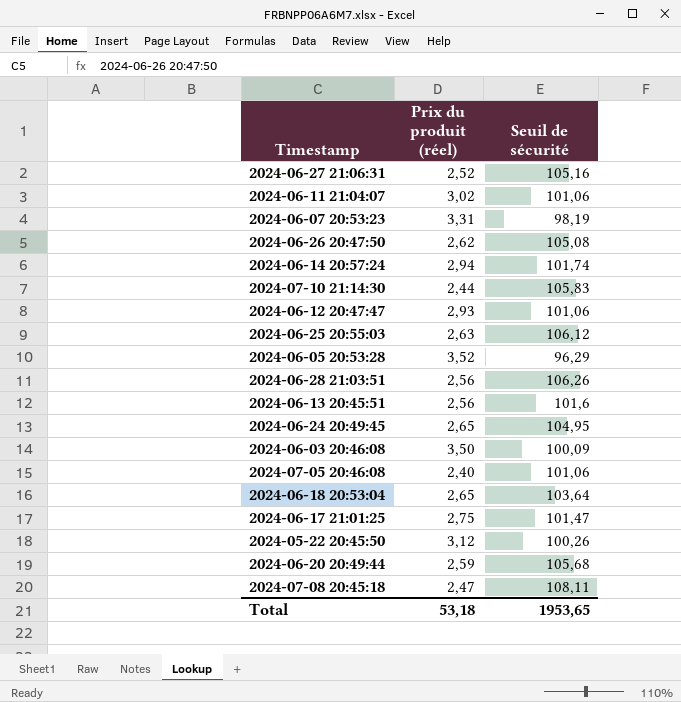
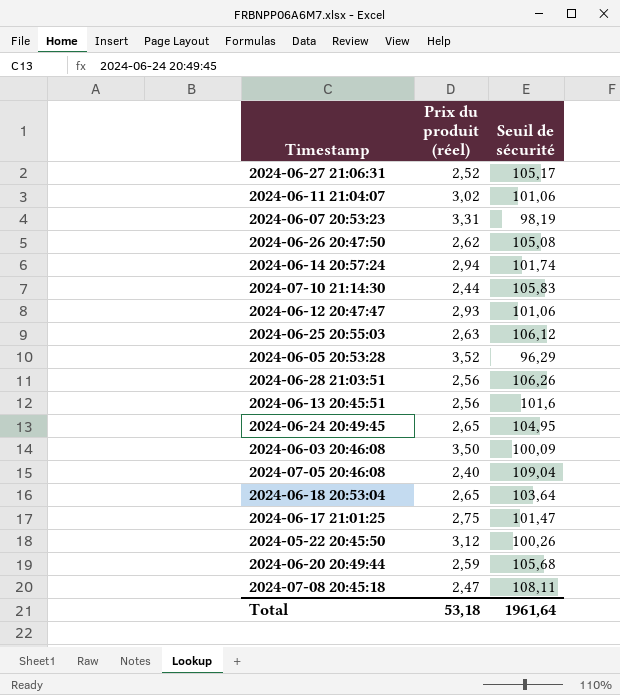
2024-06-27 21:06:31 | Seuil de sécurité: 105,16 -> 105,17
2024-07-05 20:46:08 | Seuil de sécurité: 101,06 -> 109,04
Total | Seuil de sécurité: 1953,65 -> 1961,64

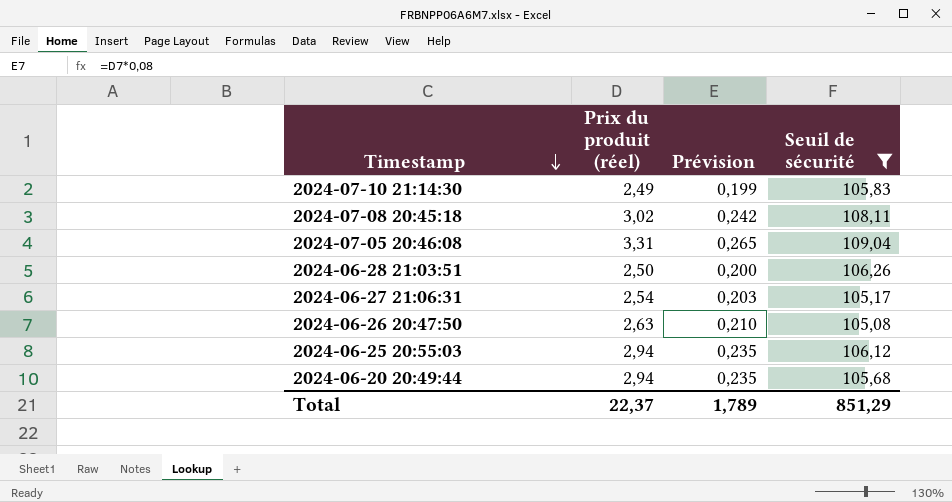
filter: none -> Seuil de sécurité >= 105,08
row order: none -> Timestamp descending
column Prévision | formula: none -> [Prix du produit (réel)] * 0,08
2024-07-10 21:14:30 | Prix du produit (réel): 2,44 -> 2,49
2024-07-08 20:45:18 | Prix du produit (réel): 2,47 -> 3,02
2024-07-05 20:46:08 | Prix du produit (réel): 2,40 -> 3,31
2024-06-28 21:03:51 | Prix du produit (réel): 2,56 -> 2,50
2024-06-27 21:06:31 | Prix du produit (réel): 2,52 -> 2,54
2024-06-26 20:47:50 | Prix du produit (réel): 2,62 -> 2,63
2024-06-25 20:55:03 | Prix du produit (réel): 2,63 -> 2,94
2024-06-20 20:49:44 | Prix du produit (réel): 2,59 -> 2,94
Total | Prix du produit (réel): 53,18 -> 22,37
Total | Seuil de sécurité: 1961,64 -> 851,29

